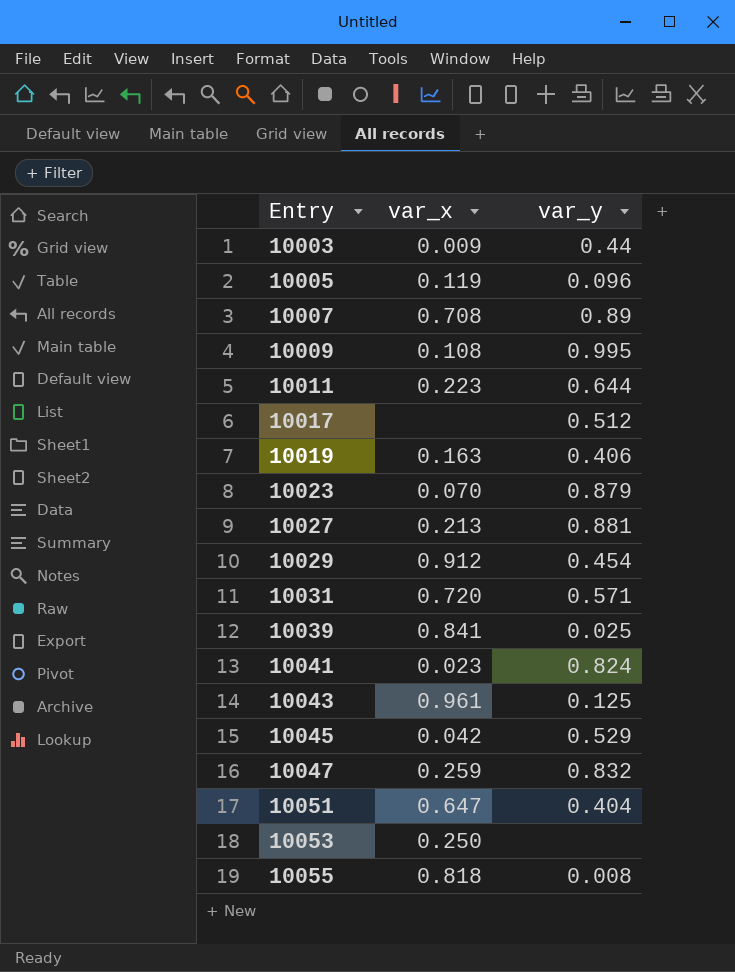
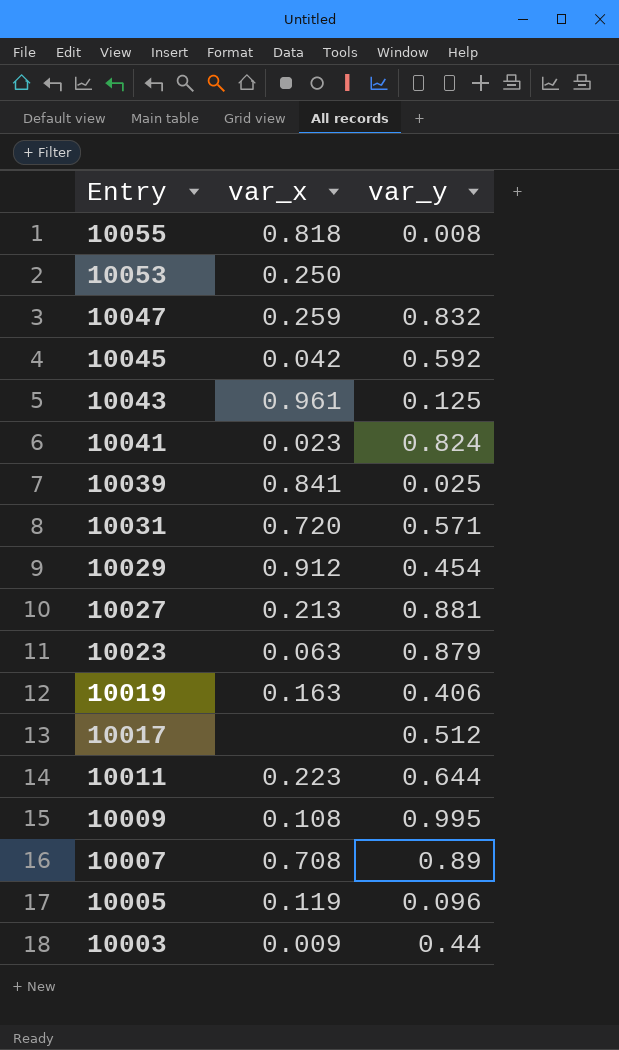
row order: Entry ascending -> Entry descending
row 10051: 0.647 | 0.404 -> none
10045 | var_y: 0.529 -> 0.592
10023 | var_x: 0.070 -> 0.063

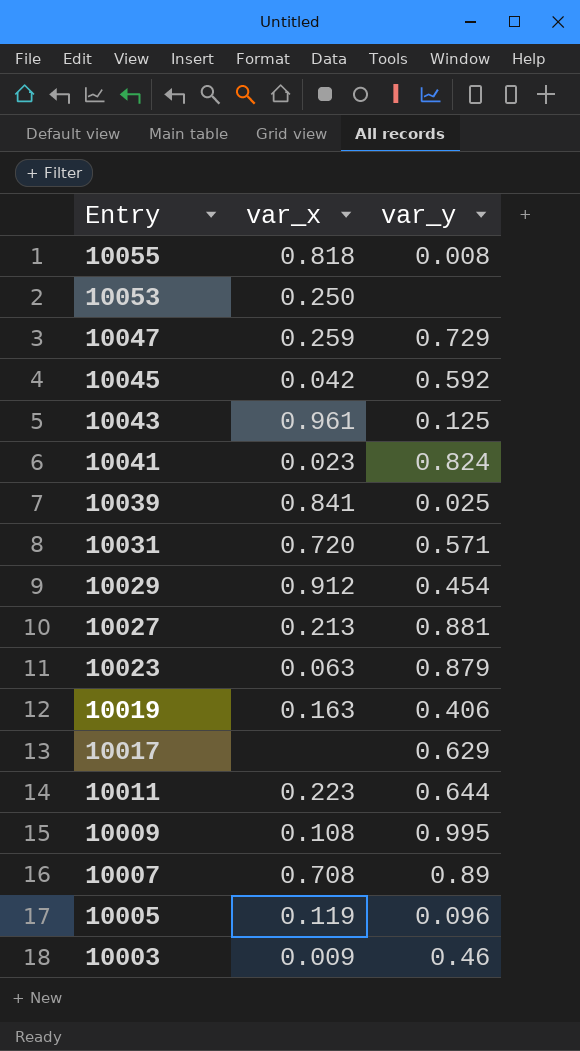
10047 | var_y: 0.832 -> 0.729
10017 | var_y: 0.512 -> 0.629
10003 | var_y: 0.44 -> 0.46

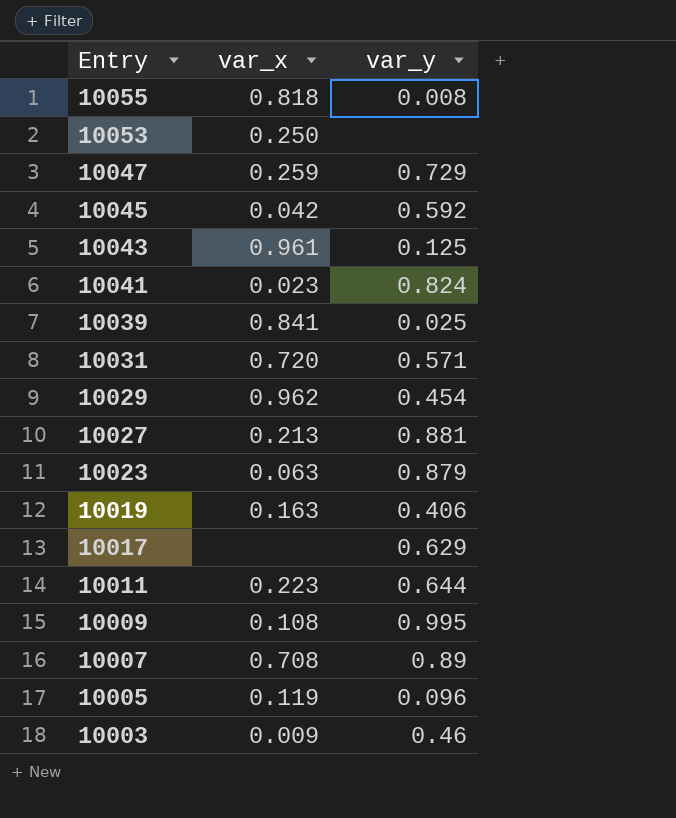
10029 | var_x: 0.912 -> 0.962

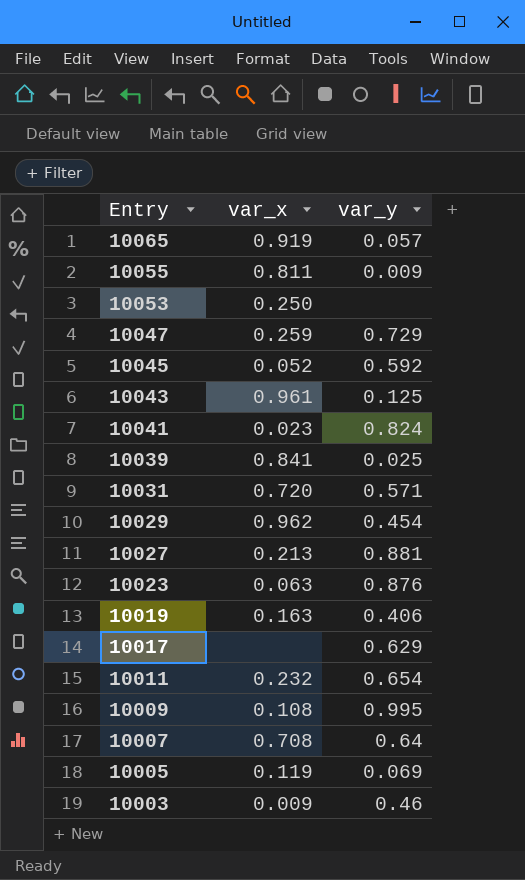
row 10065: none -> 0.919 | 0.057
10055 | var_x: 0.818 -> 0.811
10055 | var_y: 0.008 -> 0.009
10045 | var_x: 0.042 -> 0.052
10023 | var_y: 0.879 -> 0.876
10011 | var_x: 0.223 -> 0.232
10011 | var_y: 0.644 -> 0.654
10007 | var_y: 0.89 -> 0.64
10005 | var_y: 0.096 -> 0.069

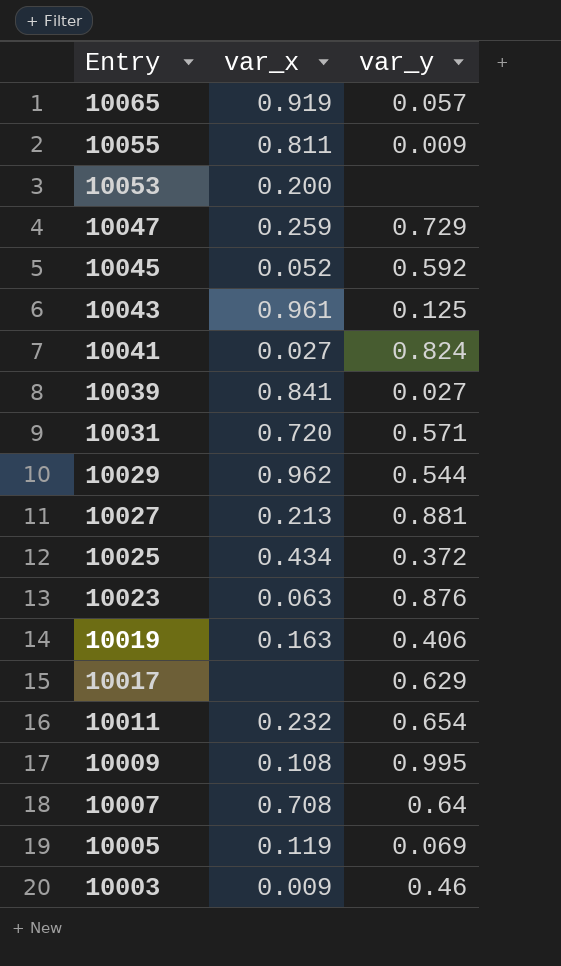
10053 | var_x: 0.250 -> 0.200
10041 | var_x: 0.023 -> 0.027
10039 | var_y: 0.025 -> 0.027
10029 | var_y: 0.454 -> 0.544
row 10025: none -> 0.434 | 0.372

